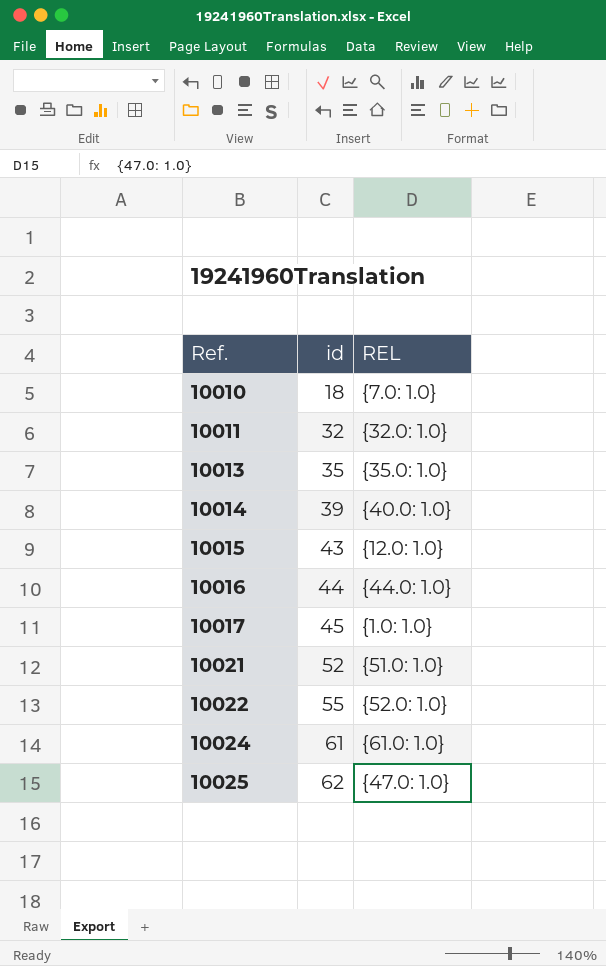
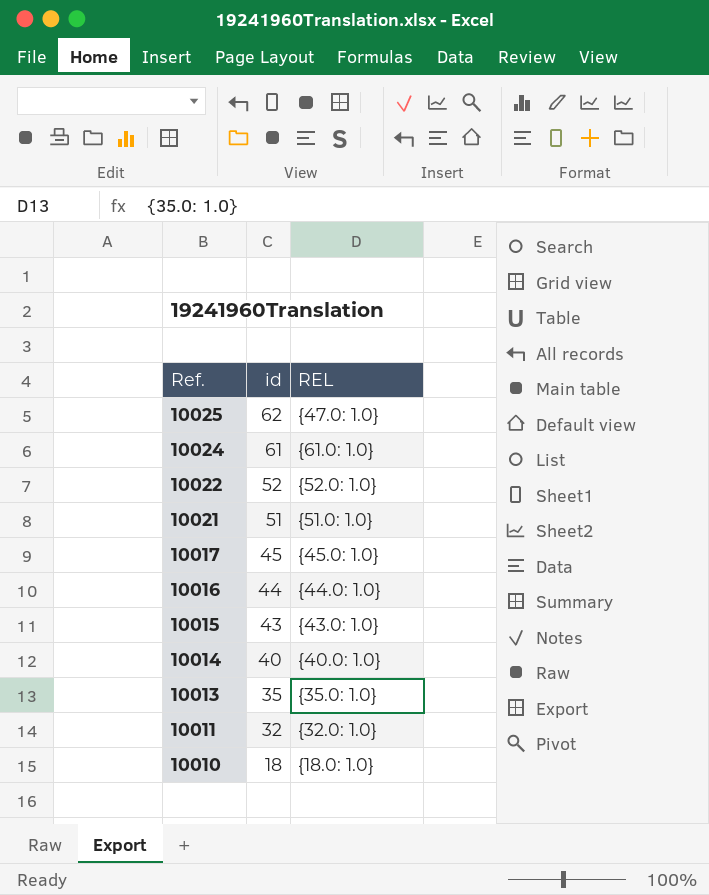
row order: Ref. ascending -> Ref. descending
10022 | id: 55 -> 52
10021 | id: 52 -> 51
10017 | REL: {1.0: 1.0} -> {45.0: 1.0}
10015 | REL: {12.0: 1.0} -> {43.0: 1.0}
10014 | id: 39 -> 40
10010 | REL: {7.0: 1.0} -> {18.0: 1.0}

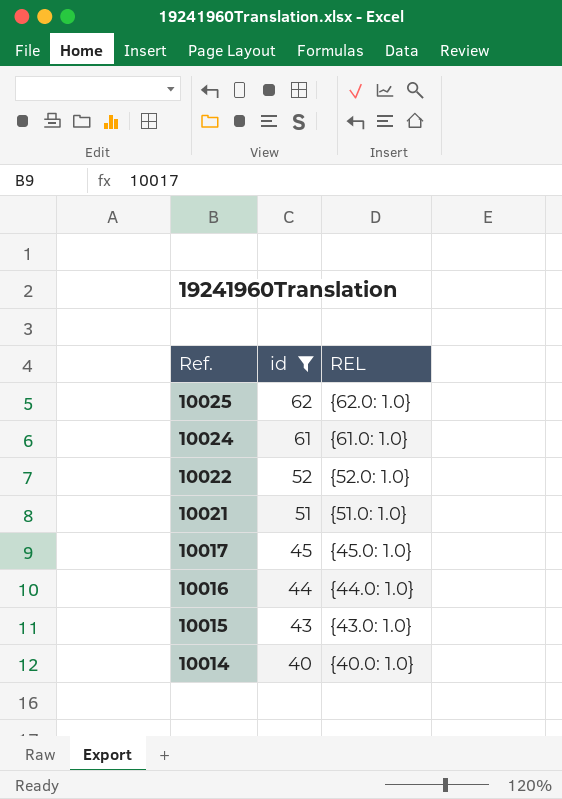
filter: none -> id >= 40
10025 | REL: {47.0: 1.0} -> {62.0: 1.0}

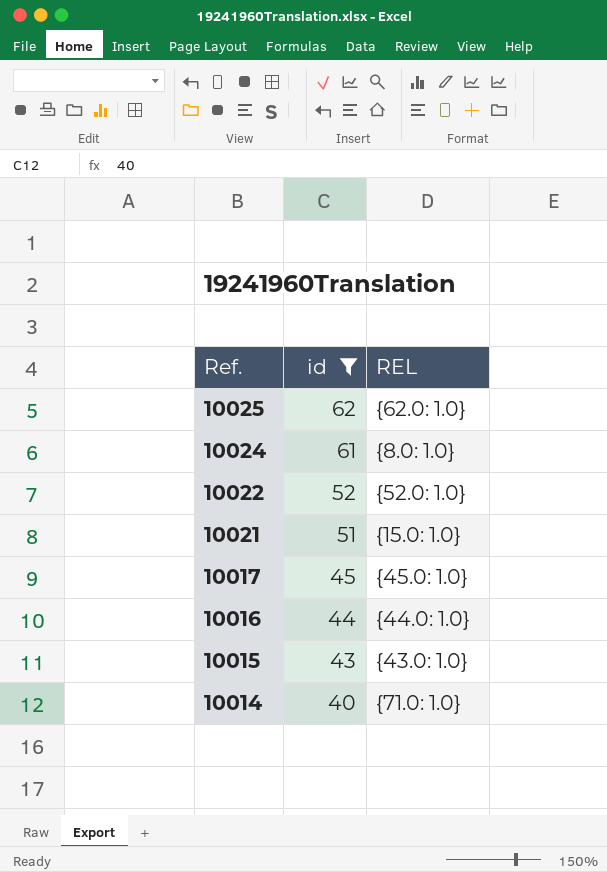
10024 | REL: {61.0: 1.0} -> {8.0: 1.0}
10021 | REL: {51.0: 1.0} -> {15.0: 1.0}
10014 | REL: {40.0: 1.0} -> {71.0: 1.0}

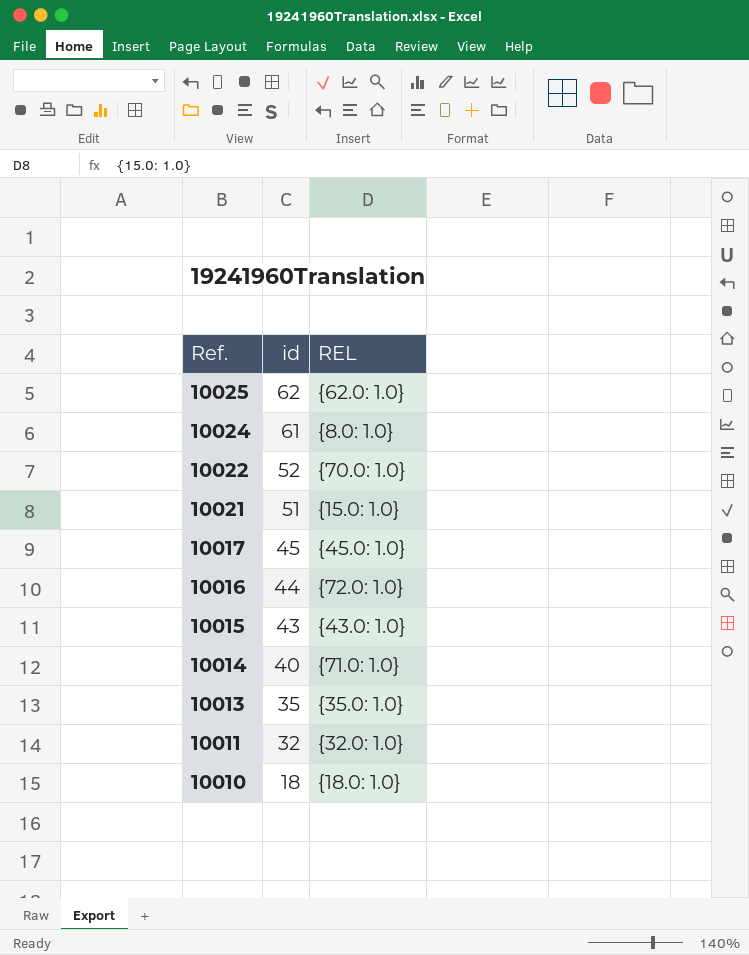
filter: id >= 40 -> none
10022 | REL: {52.0: 1.0} -> {70.0: 1.0}
10016 | REL: {44.0: 1.0} -> {72.0: 1.0}

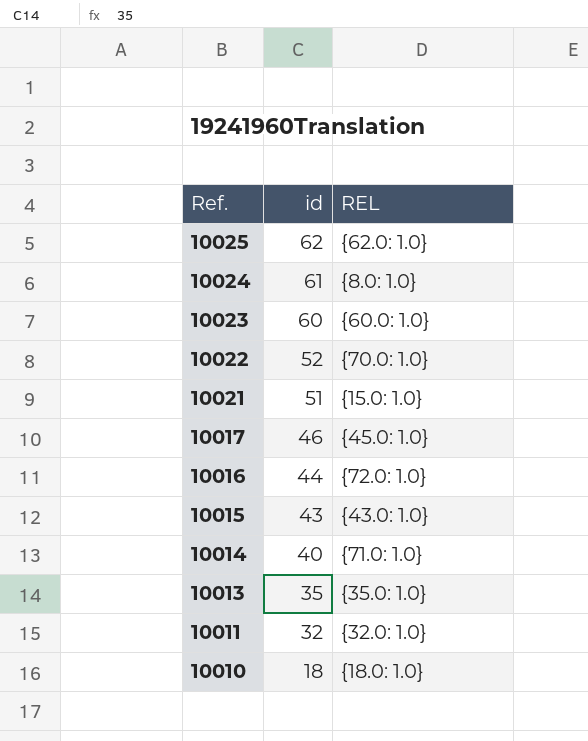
row 10023: none -> 60 | {60.0: 1.0}
10017 | id: 45 -> 46

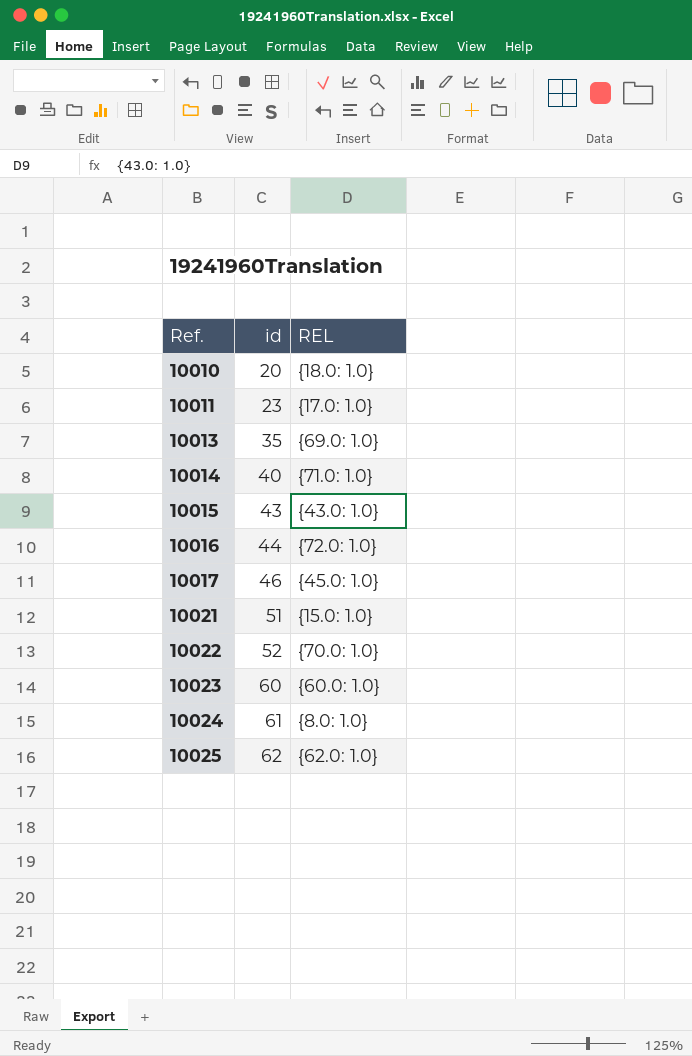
row order: Ref. descending -> Ref. ascending
10010 | id: 18 -> 20
10011 | id: 32 -> 23
10011 | REL: {32.0: 1.0} -> {17.0: 1.0}
10013 | REL: {35.0: 1.0} -> {69.0: 1.0}

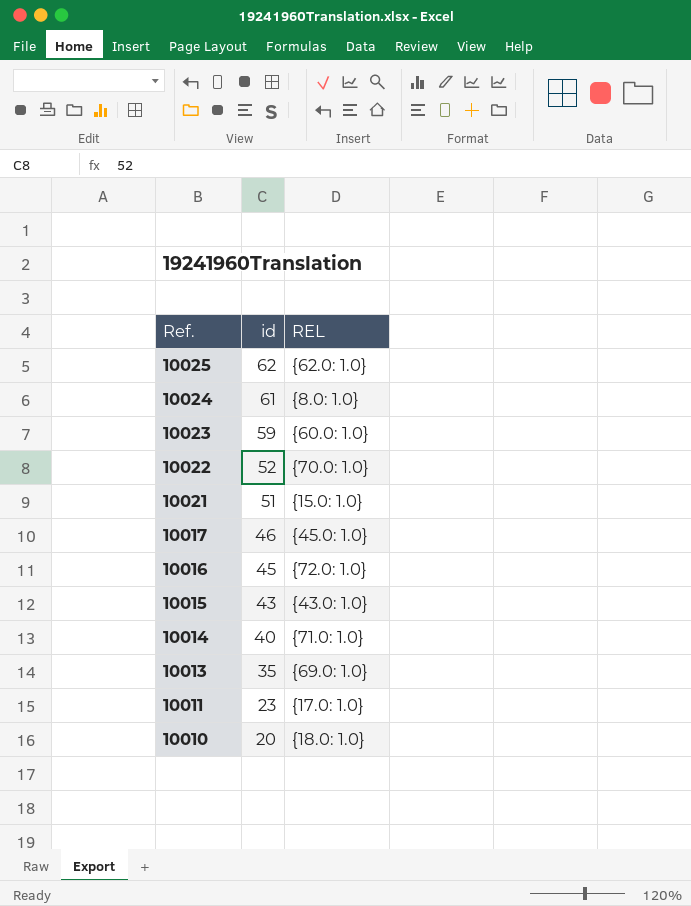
row order: Ref. ascending -> Ref. descending
10023 | id: 60 -> 59
10016 | id: 44 -> 45

